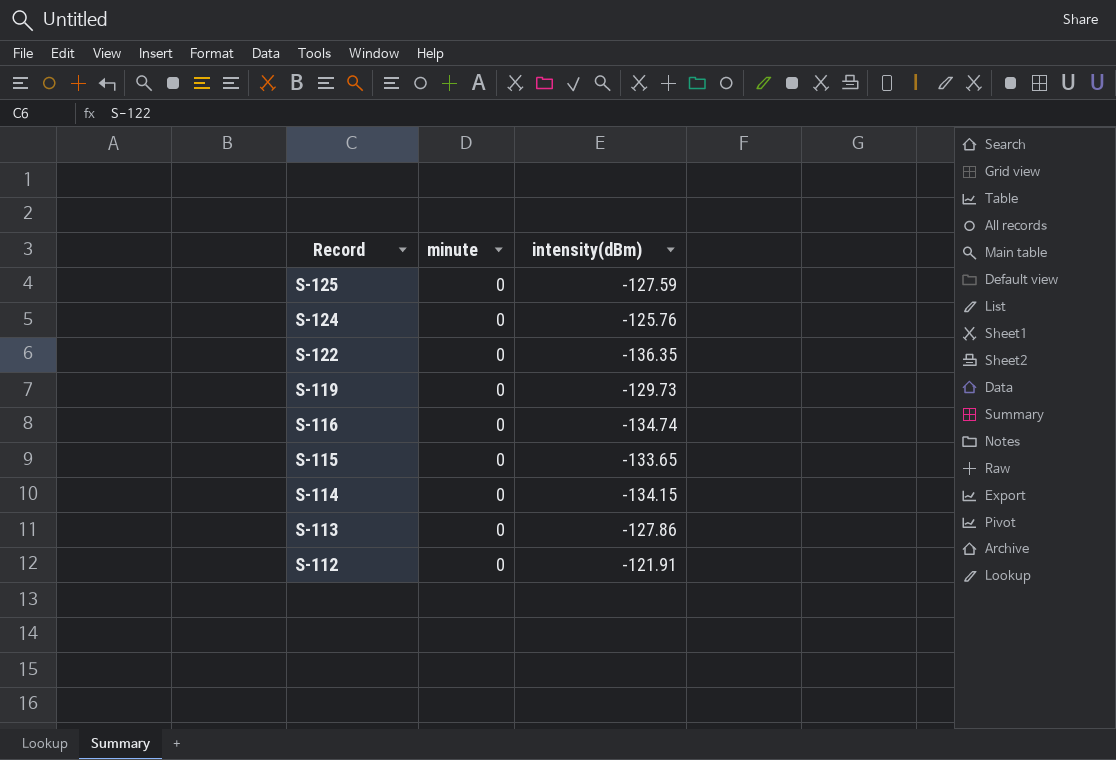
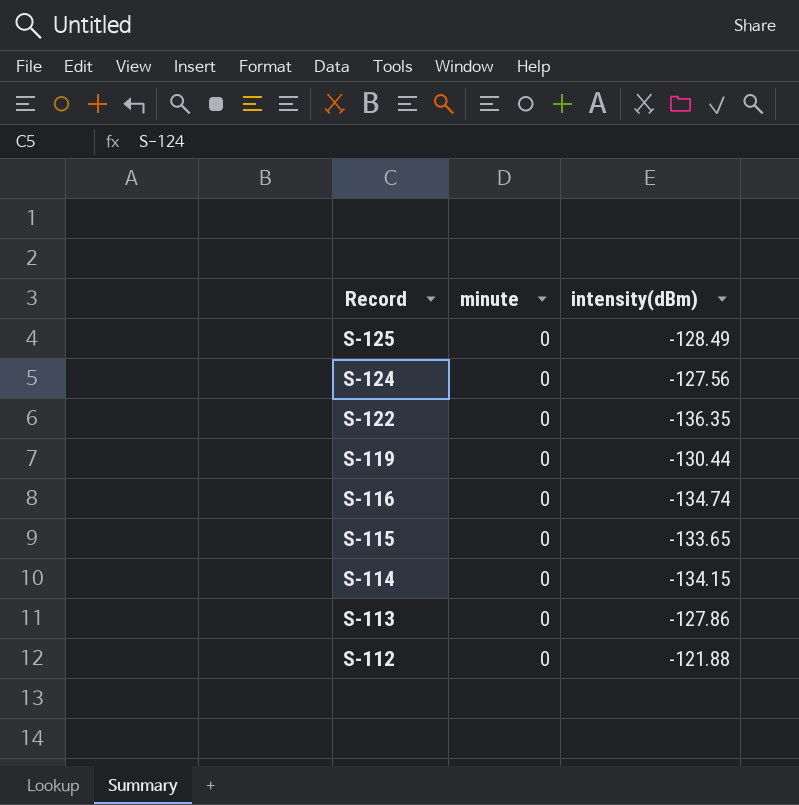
S-125 | intensity(dBm): -127.59 -> -128.49
S-124 | intensity(dBm): -125.76 -> -127.56
S-119 | intensity(dBm): -129.73 -> -130.44
S-112 | intensity(dBm): -121.91 -> -121.88

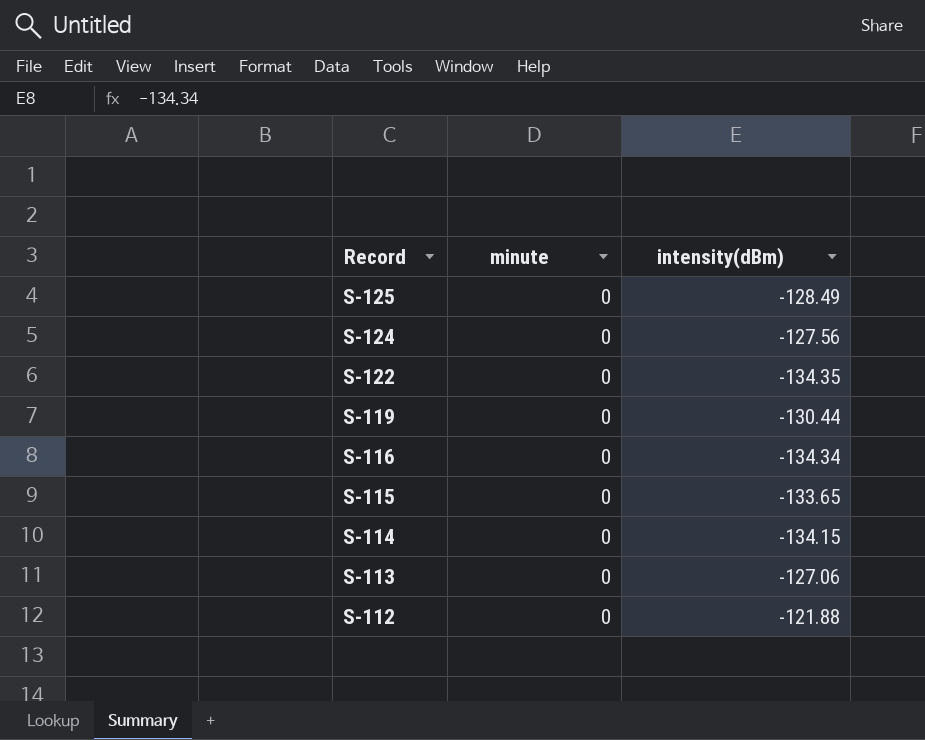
S-122 | intensity(dBm): -136.35 -> -134.35
S-116 | intensity(dBm): -134.74 -> -134.34
S-113 | intensity(dBm): -127.86 -> -127.06

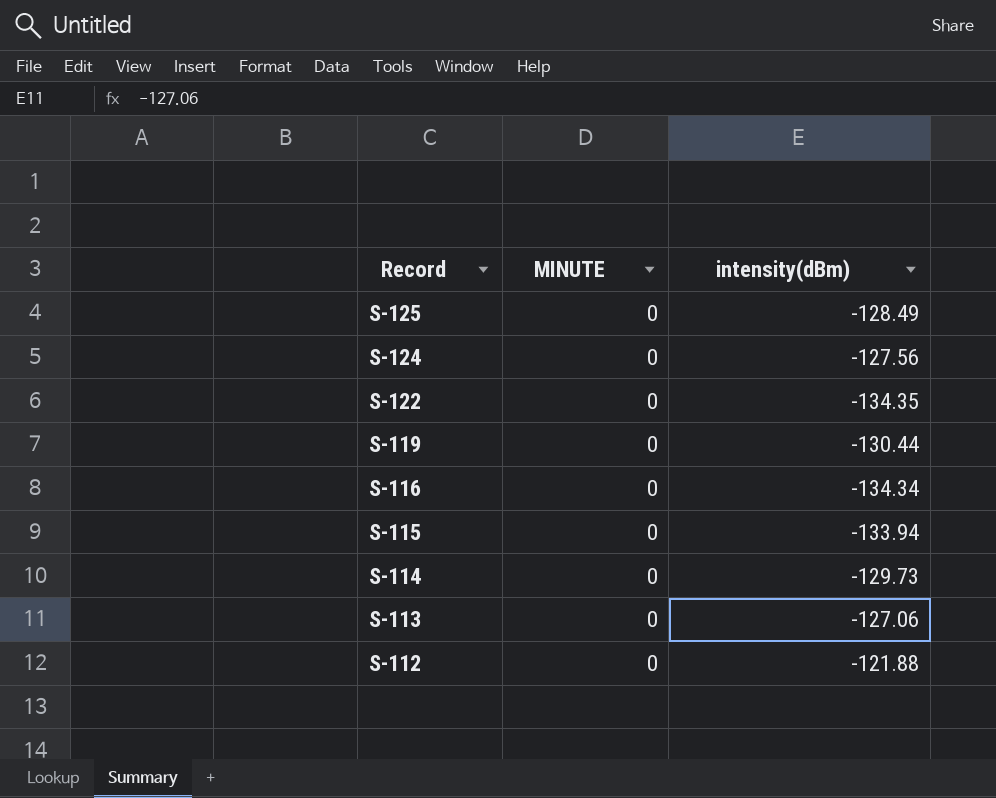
column name: minute -> MINUTE
S-115 | intensity(dBm): -133.65 -> -133.94
S-114 | intensity(dBm): -134.15 -> -129.73

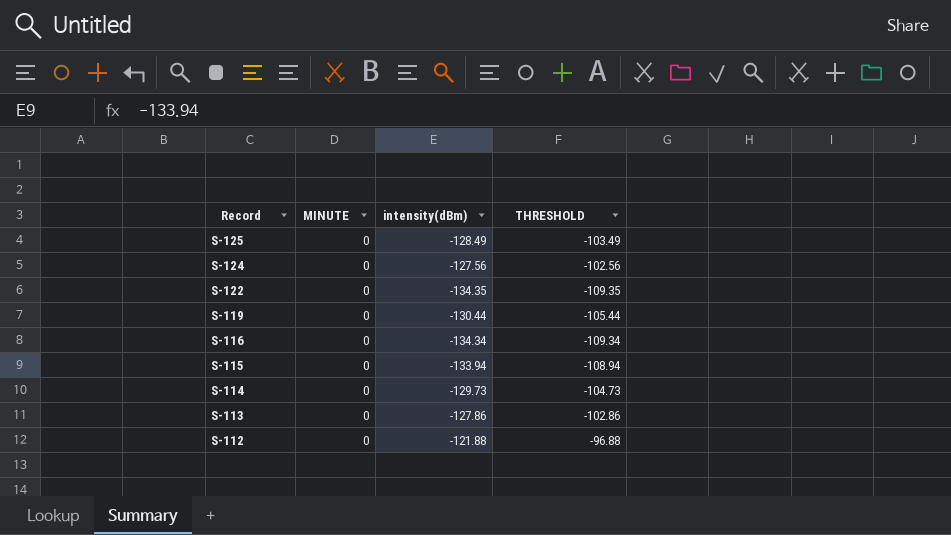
column THRESHOLD | formula: none -> [intensity(dBm)] + 25
S-113 | intensity(dBm): -127.06 -> -127.86

